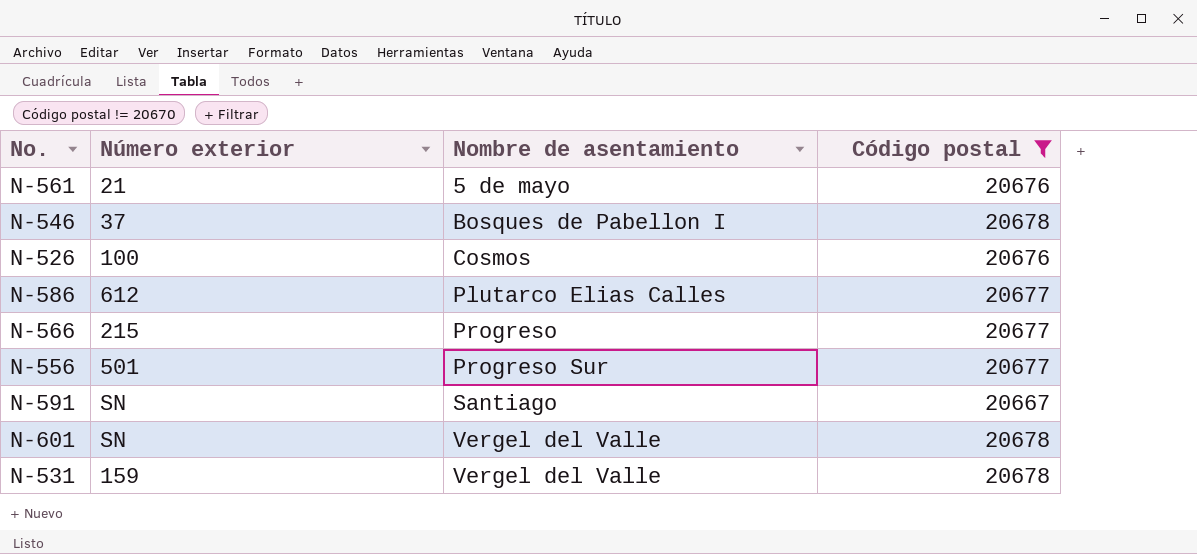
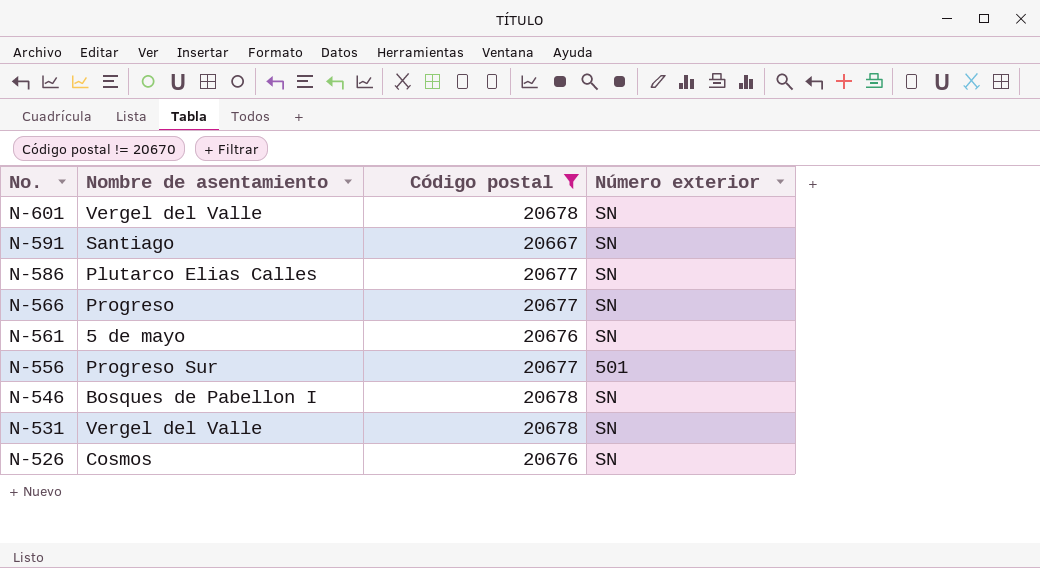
row order: Nombre de asentamiento ascending -> No. descending
column Número exterior | position: 2 -> 4
N-586 | Número exterior: 612 -> SN
N-566 | Número exterior: 215 -> SN
N-561 | Número exterior: 21 -> SN
N-546 | Número exterior: 37 -> SN
N-531 | Número exterior: 159 -> SN
N-526 | Número exterior: 100 -> SN

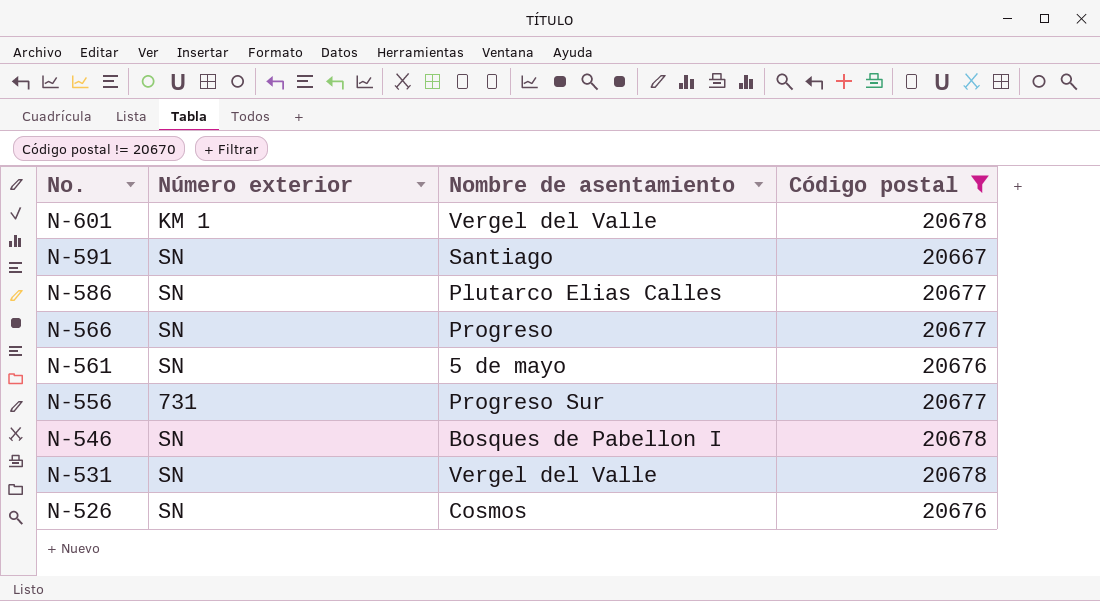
column Número exterior | position: 4 -> 2
N-601 | Número exterior: SN -> KM 1
N-556 | Número exterior: 501 -> 731

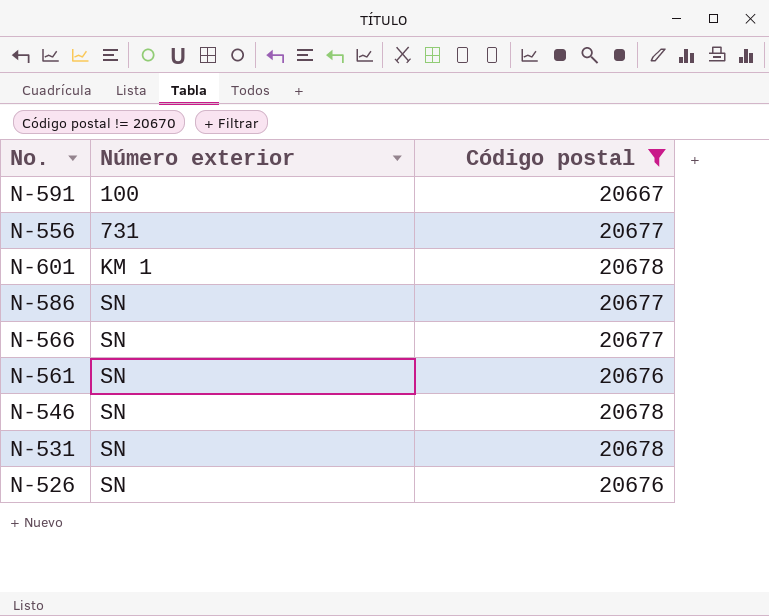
row order: No. descending -> Número exterior ascending
column Nombre de asentamiento | position: 3 -> none
N-591 | Número exterior: SN -> 100

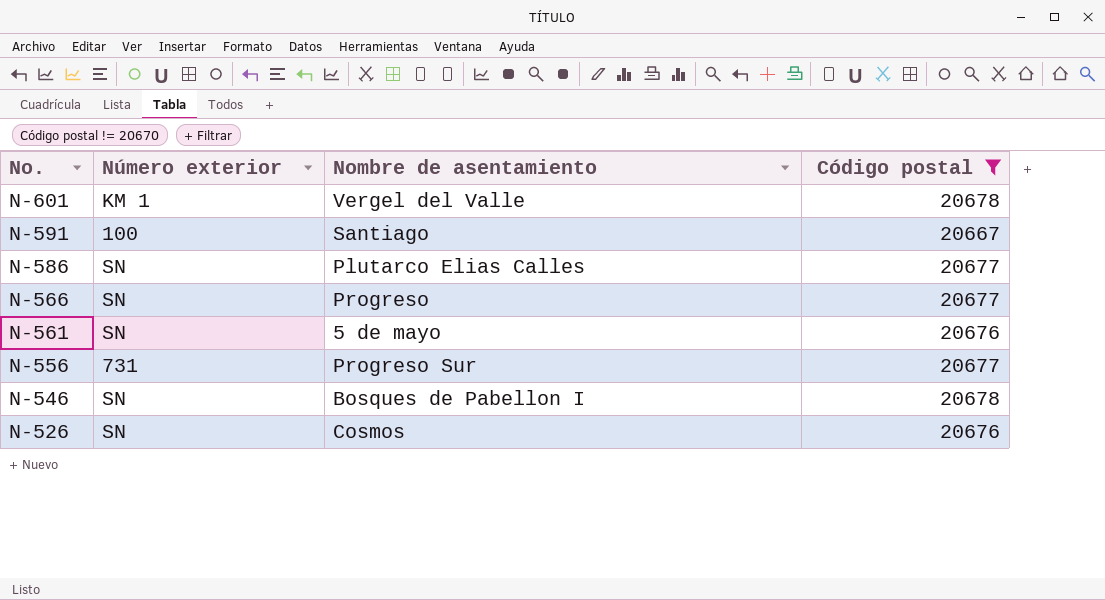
row order: Número exterior ascending -> No. descending
column Nombre de asentamiento | position: none -> 3
row N-531: SN | 20678 -> none

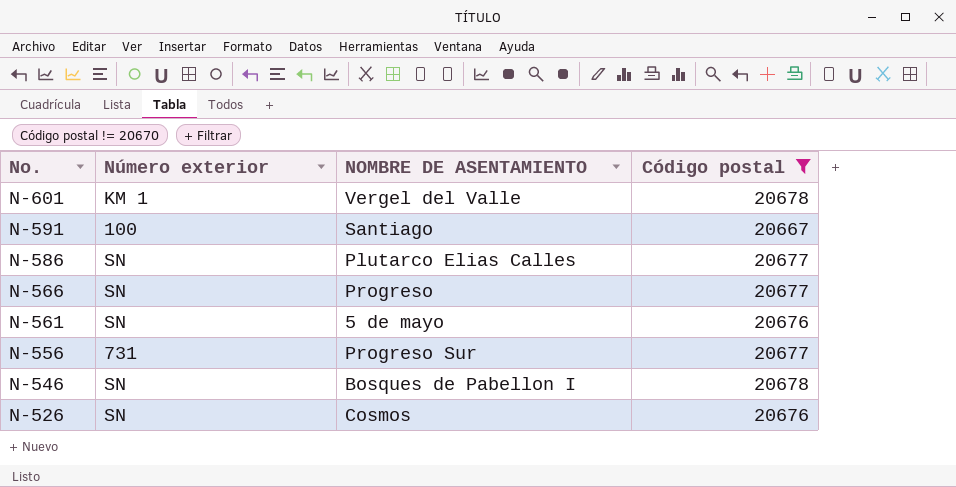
column name: Nombre de asentamiento -> NOMBRE DE ASENTAMIENTO

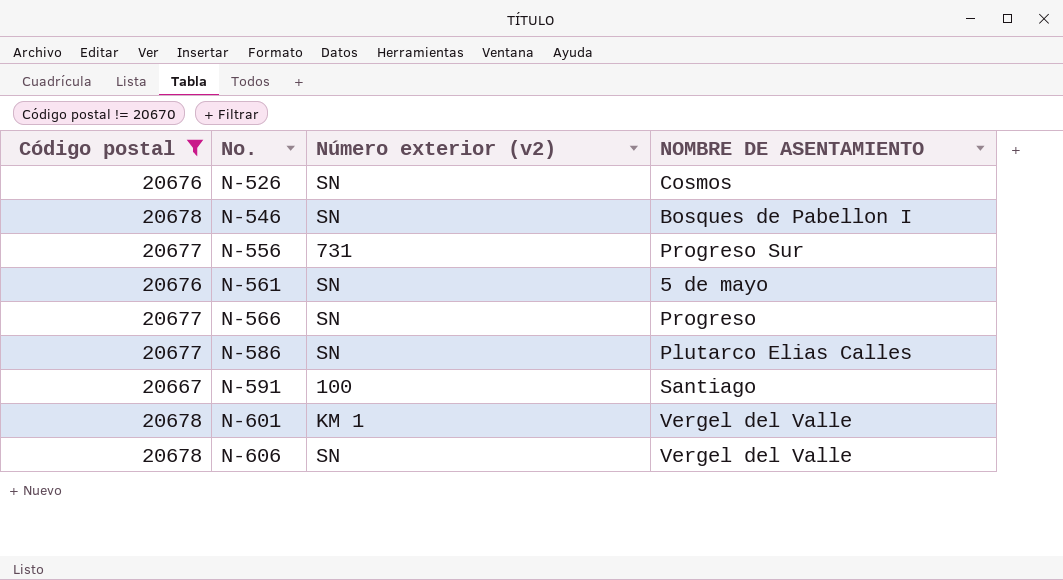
row order: No. descending -> No. ascending
column Código postal | position: 4 -> 1
column name: Número exterior -> Número exterior (v2)
row N-606: none -> 20678 | SN | Vergel del Valle

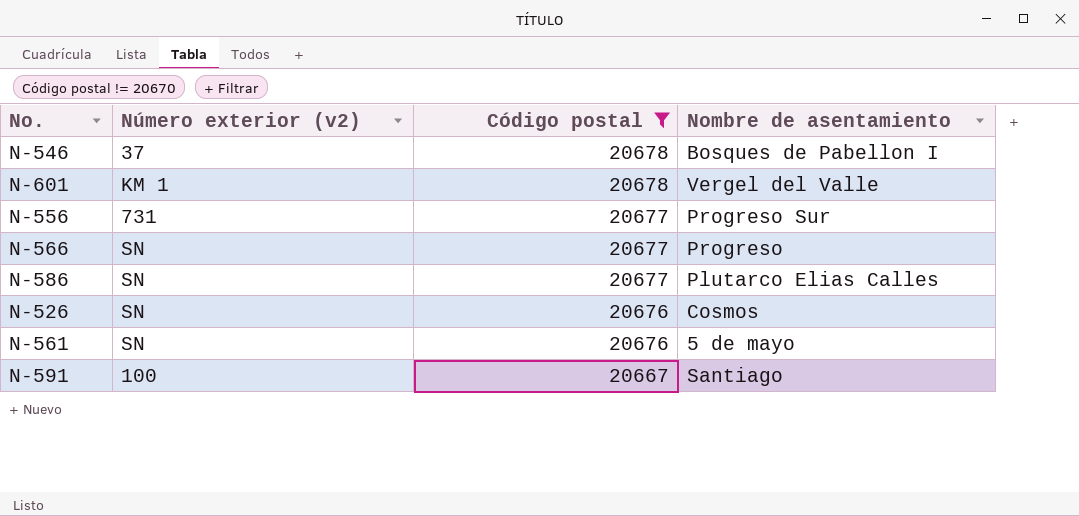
row order: No. ascending -> Código postal descending
column Código postal | position: 1 -> 3
column name: NOMBRE DE ASENTAMIENTO -> Nombre de asentamiento
row N-606: 20678 | SN | Vergel del Valle -> none
N-546 | Número exterior (v2): SN -> 37

